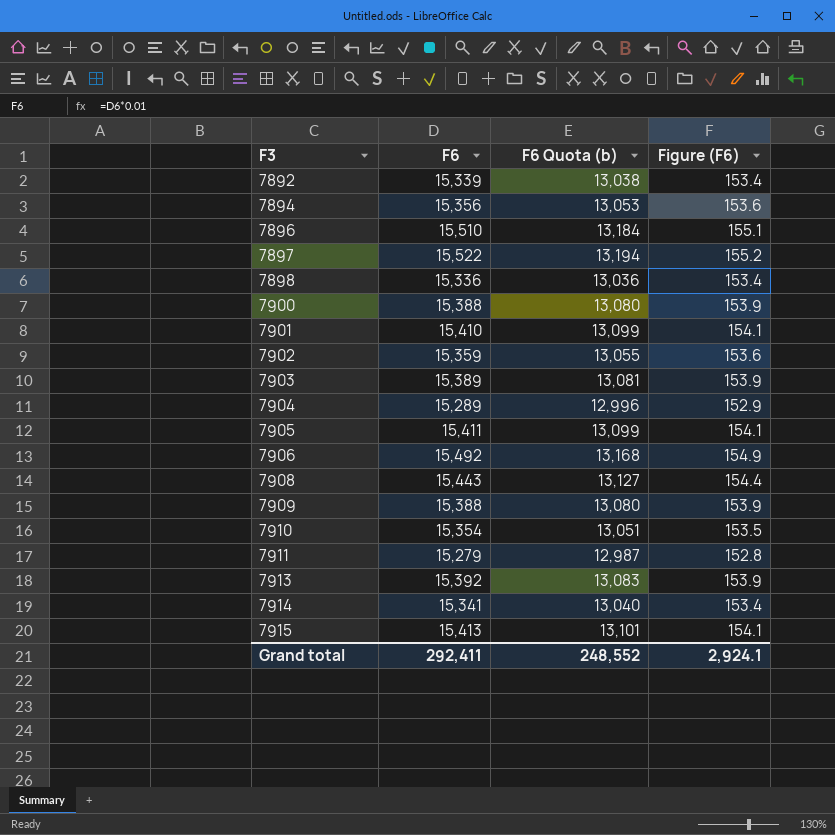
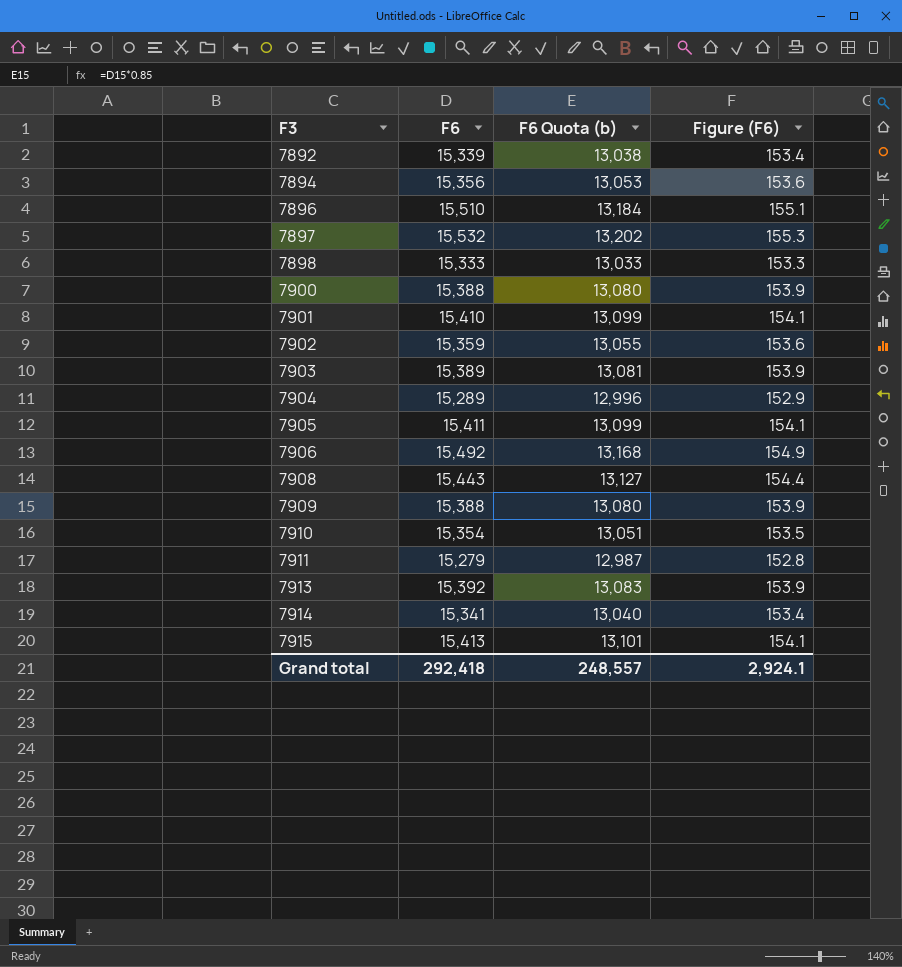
7897 | F6: 15,522 -> 15,532
7897 | F6 Quota (b): 13,194 -> 13,202
7897 | Figure (F6): 155.2 -> 155.3
7898 | F6: 15,336 -> 15,333
7898 | F6 Quota (b): 13,036 -> 13,033
7898 | Figure (F6): 153.4 -> 153.3
Grand total | F6: 292,411 -> 292,418
Grand total | F6 Quota (b): 248,552 -> 248,557

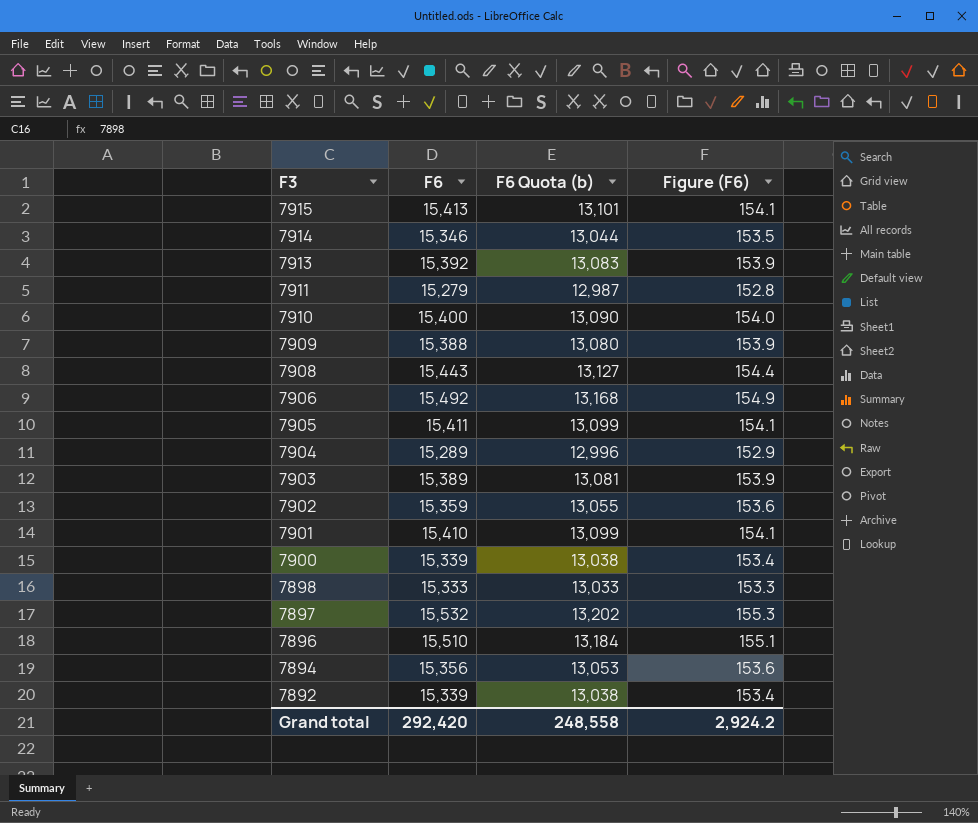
row order: F3 ascending -> F3 descending
7914 | F6: 15,341 -> 15,346
7914 | F6 Quota (b): 13,040 -> 13,044
7914 | Figure (F6): 153.4 -> 153.5
7910 | F6: 15,354 -> 15,400
7910 | F6 Quota (b): 13,051 -> 13,090
7910 | Figure (F6): 153.5 -> 154.0
7900 | F6: 15,388 -> 15,339
7900 | F6 Quota (b): 13,080 -> 13,038
7900 | Figure (F6): 153.9 -> 153.4
Grand total | F6: 292,418 -> 292,420
Grand total | F6 Quota (b): 248,557 -> 248,558
Grand total | Figure (F6): 2,924.1 -> 2,924.2

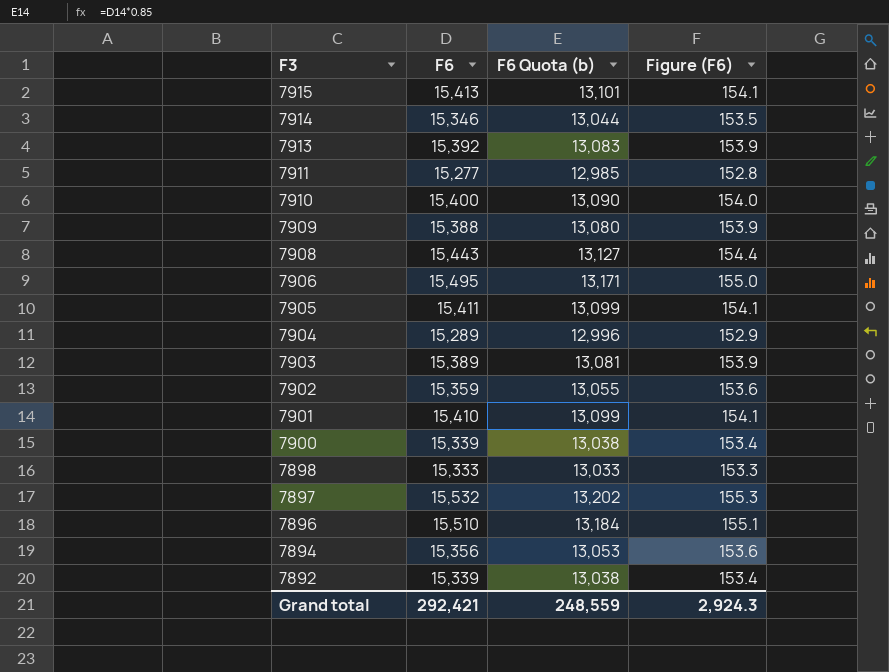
7911 | F6: 15,279 -> 15,277
7911 | F6 Quota (b): 12,987 -> 12,985
7906 | F6: 15,492 -> 15,495
7906 | F6 Quota (b): 13,168 -> 13,171
7906 | Figure (F6): 154.9 -> 155.0
Grand total | F6: 292,420 -> 292,421
Grand total | F6 Quota (b): 248,558 -> 248,559
Grand total | Figure (F6): 2,924.2 -> 2,924.3

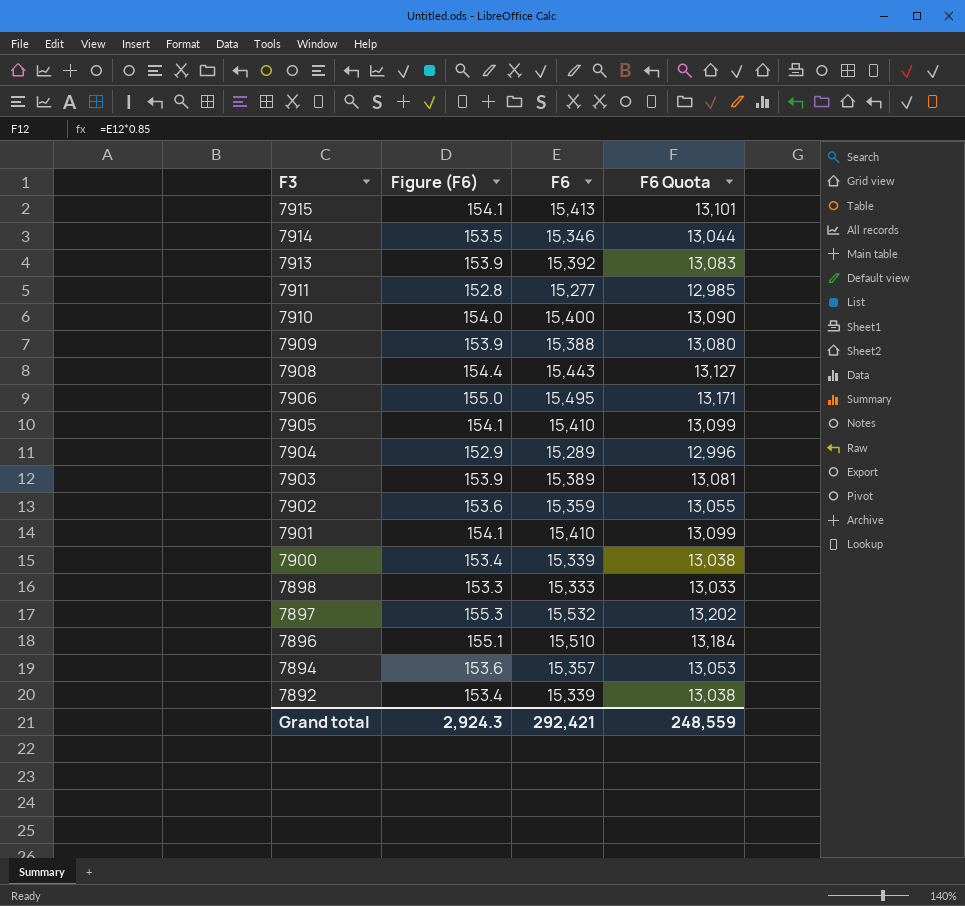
column Figure (F6) | position: 4 -> 2
column name: F6 Quota (b) -> F6 Quota
7905 | F6: 15,411 -> 15,410
7894 | F6: 15,356 -> 15,357

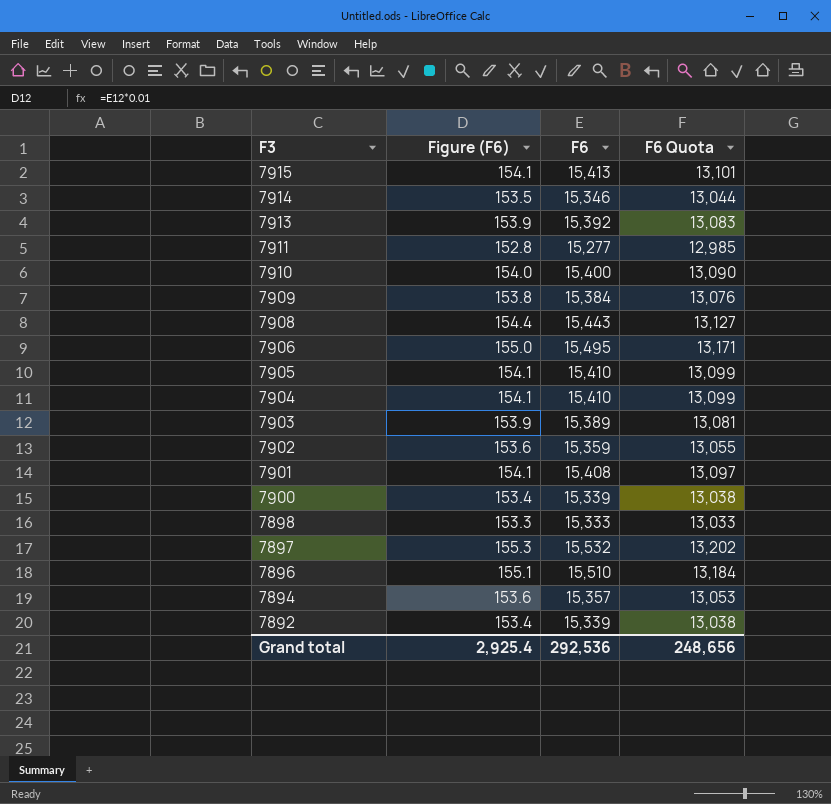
7909 | Figure (F6): 153.9 -> 153.8
7909 | F6: 15,388 -> 15,384
7909 | F6 Quota: 13,080 -> 13,076
7904 | Figure (F6): 152.9 -> 154.1
7904 | F6: 15,289 -> 15,410
7904 | F6 Quota: 12,996 -> 13,099
7901 | F6: 15,410 -> 15,408
7901 | F6 Quota: 13,099 -> 13,097
Grand total | Figure (F6): 2,924.3 -> 2,925.4
Grand total | F6: 292,421 -> 292,536
Grand total | F6 Quota: 248,559 -> 248,656

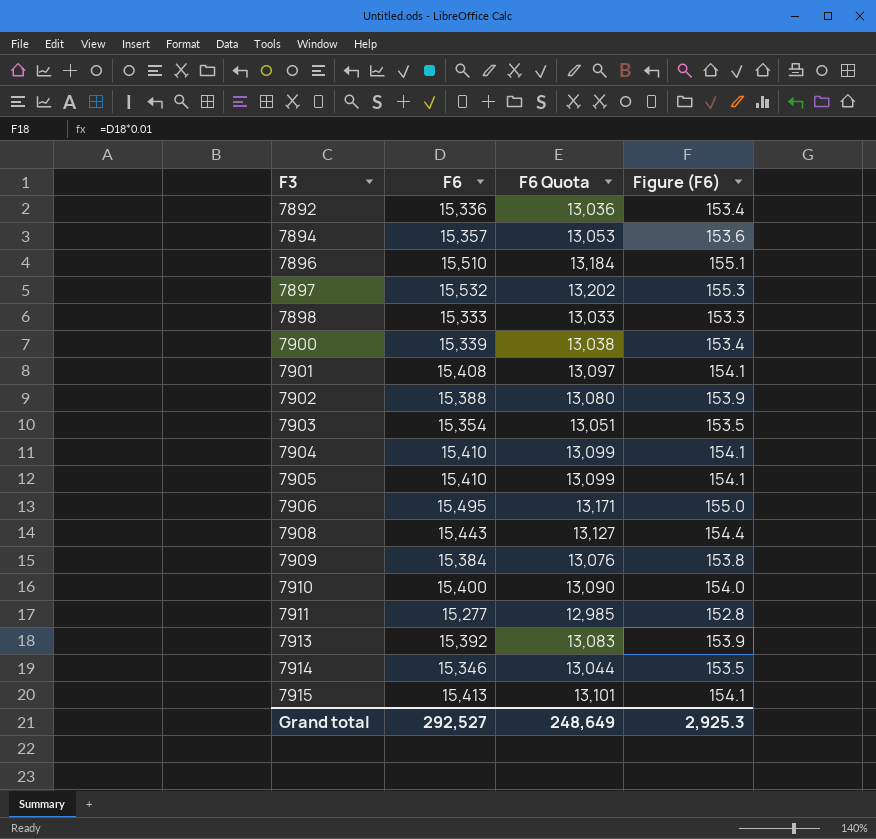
row order: F3 descending -> F3 ascending
column Figure (F6) | position: 2 -> 4
7892 | F6: 15,339 -> 15,336
7892 | F6 Quota: 13,038 -> 13,036
7902 | F6: 15,359 -> 15,388
7902 | F6 Quota: 13,055 -> 13,080
7902 | Figure (F6): 153.6 -> 153.9
7903 | F6: 15,389 -> 15,354
7903 | F6 Quota: 13,081 -> 13,051
7903 | Figure (F6): 153.9 -> 153.5
Grand total | F6: 292,536 -> 292,527
Grand total | F6 Quota: 248,656 -> 248,649
Grand total | Figure (F6): 2,925.4 -> 2,925.3

